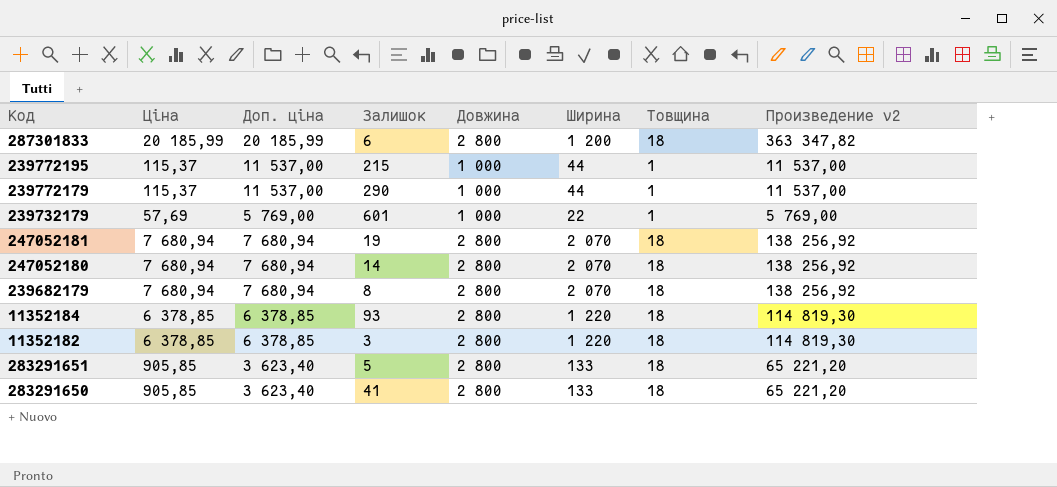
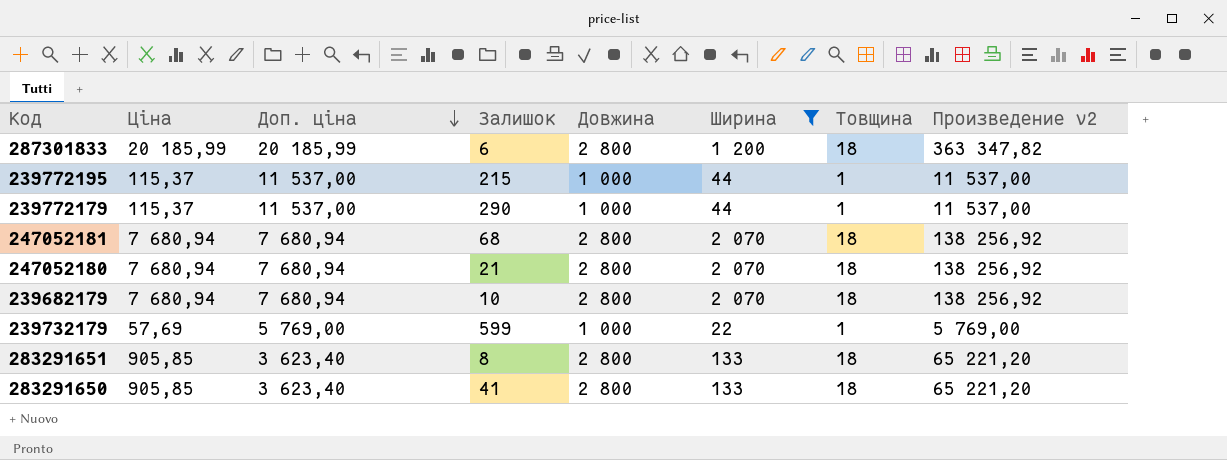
filter: none -> Ширина != 1 220
row order: none -> Доп. ціна descending
247052181 | Залишок: 19 -> 68
247052180 | Залишок: 14 -> 21
239682179 | Залишок: 8 -> 10
239732179 | Залишок: 601 -> 599
283291651 | Залишок: 5 -> 8

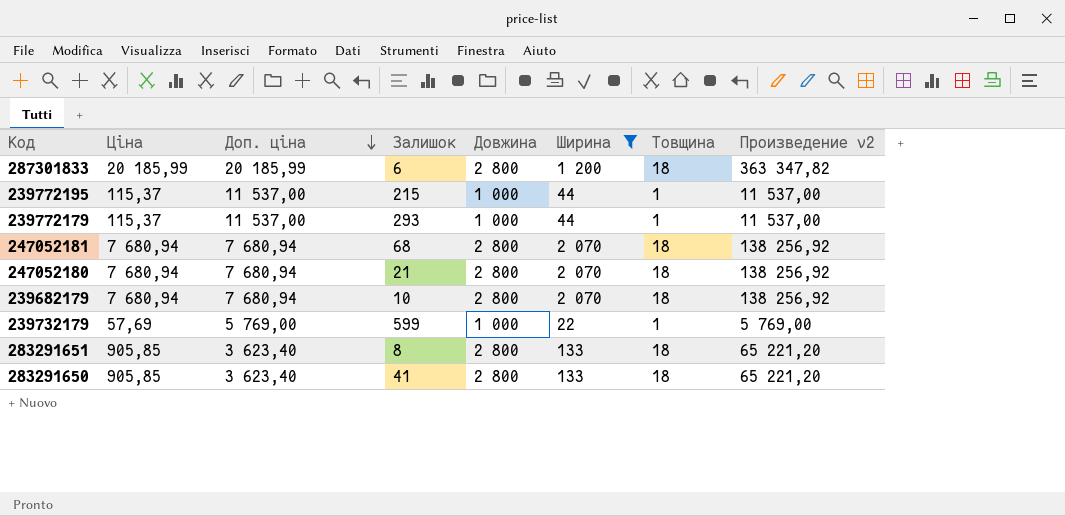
239772179 | Залишок: 290 -> 293

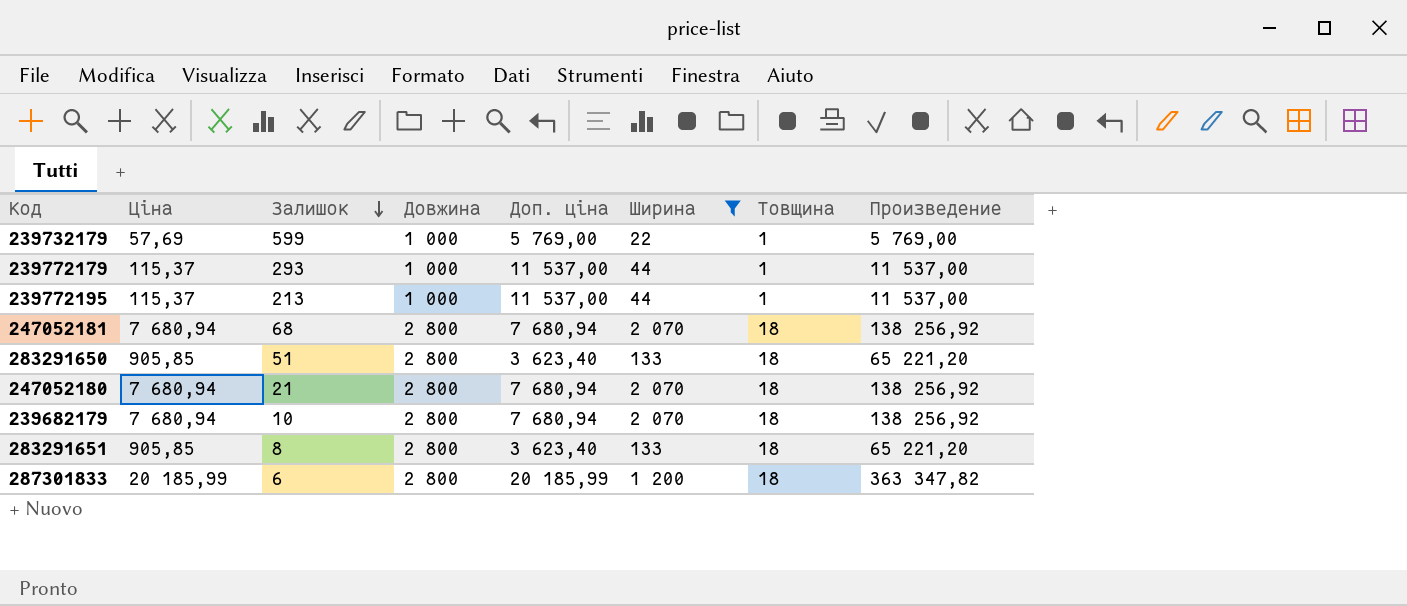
row order: Доп. ціна descending -> Залишок descending
column Доп. ціна | position: 3 -> 5
column name: Произведение v2 -> Произведение
239772195 | Залишок: 215 -> 213
283291650 | Залишок: 41 -> 51

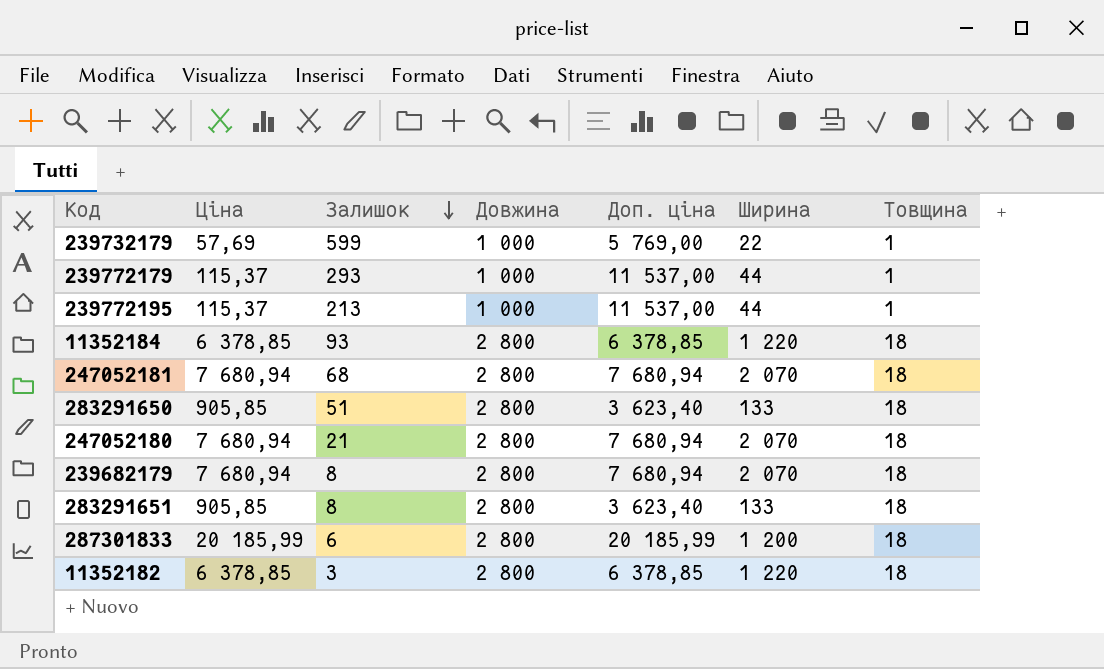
filter: Ширина != 1 220 -> none
column Произведение | formula: [Доп. ціна] * [Товщина] -> none
239682179 | Залишок: 10 -> 8

